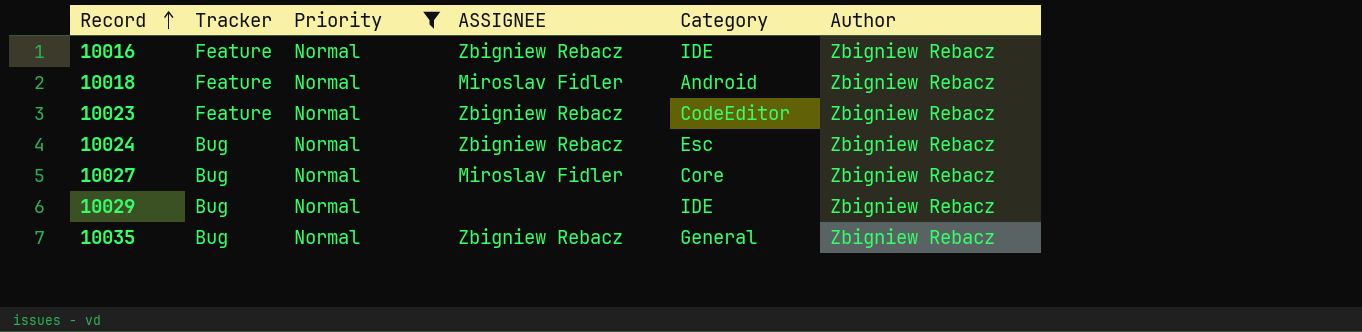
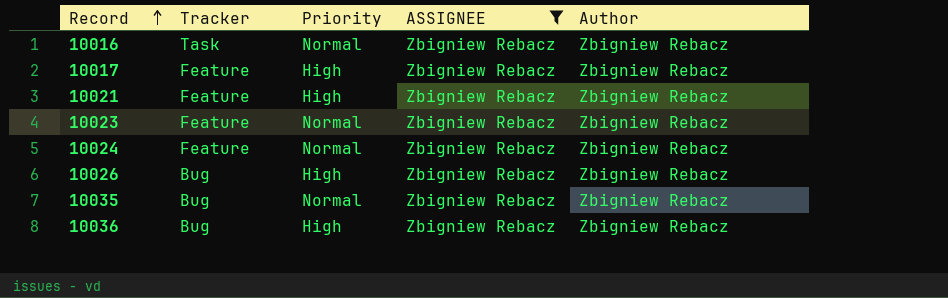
filter: Priority = Normal -> ASSIGNEE = Zbigniew Rebacz
column Category | position: 5 -> none
10016 | Tracker: Feature -> Task
10024 | Tracker: Bug -> Feature

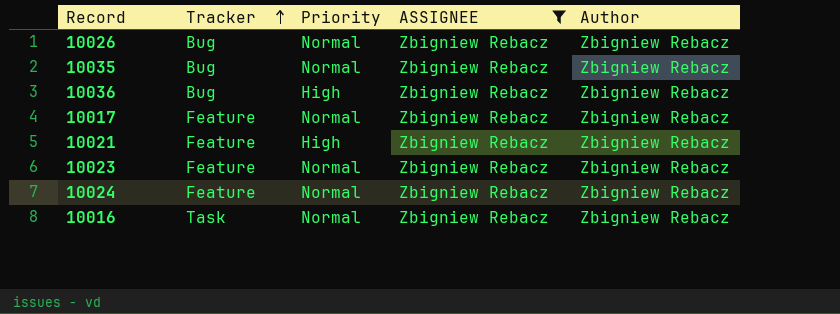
row order: Record ascending -> Tracker ascending
10026 | Priority: High -> Normal
10017 | Priority: High -> Normal

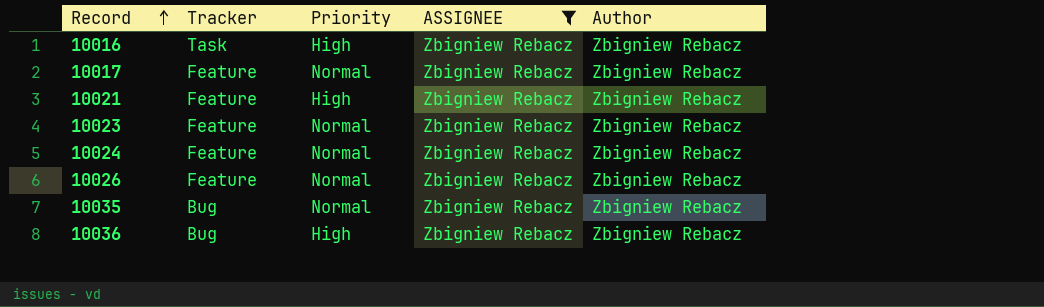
row order: Tracker ascending -> Record ascending
10016 | Priority: Normal -> High
10026 | Tracker: Bug -> Feature

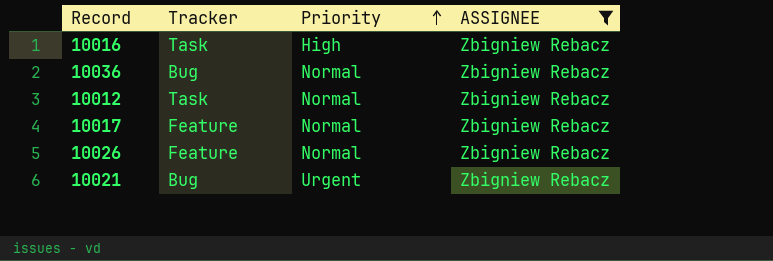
row order: Record ascending -> Priority ascending
column Author | position: 5 -> none
row 10023: Feature | Normal | Zbigniew Rebacz | Zbigniew Rebacz -> none
row 10024: Feature | Normal | Zbigniew Rebacz | Zbigniew Rebacz -> none
row 10035: Bug | Normal | Zbigniew Rebacz | Zbigniew Rebacz -> none
10036 | Priority: High -> Normal
row 10012: none -> Task | Normal | Zbigniew Rebacz
10021 | Tracker: Feature -> Bug
10021 | Priority: High -> Urgent

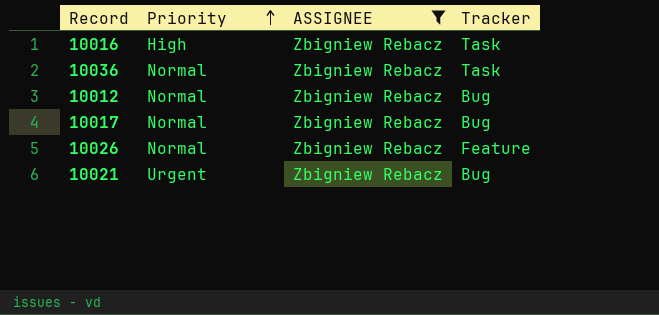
column Tracker | position: 2 -> 4
10036 | Tracker: Bug -> Task
10012 | Tracker: Task -> Bug
10017 | Tracker: Feature -> Bug

